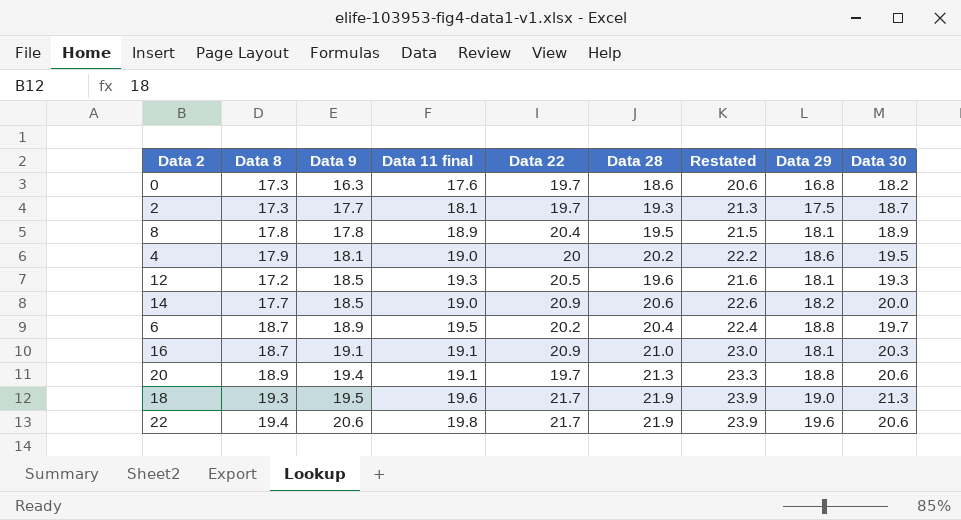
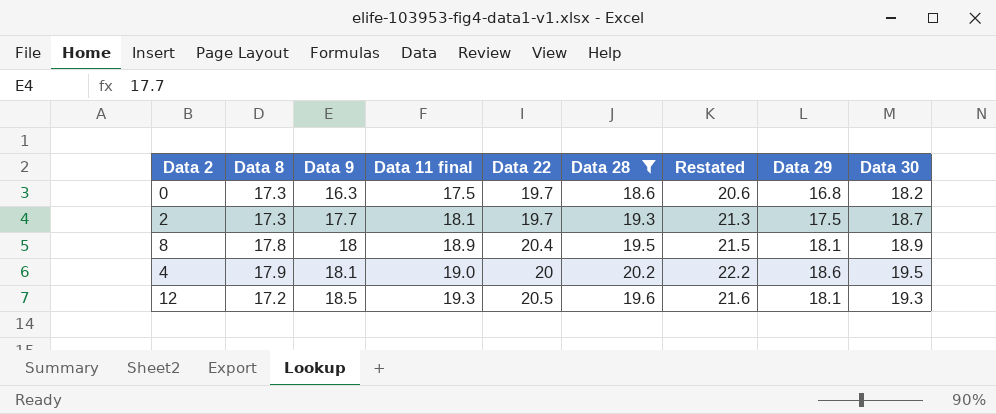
filter: none -> Data 28 <= 20.2
0 | Data 11 final: 17.6 -> 17.5
8 | Data 9: 17.8 -> 18

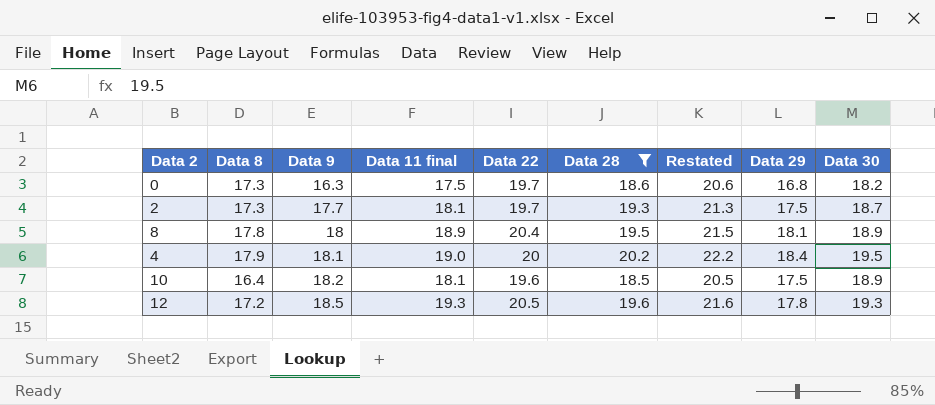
4 | Data 29: 18.6 -> 18.4
row 10: none -> 16.4 | 18.2 | 18.1 | 19.6 | 18.5 | 20.5 | 17.5 | 18.9
12 | Data 29: 18.1 -> 17.8

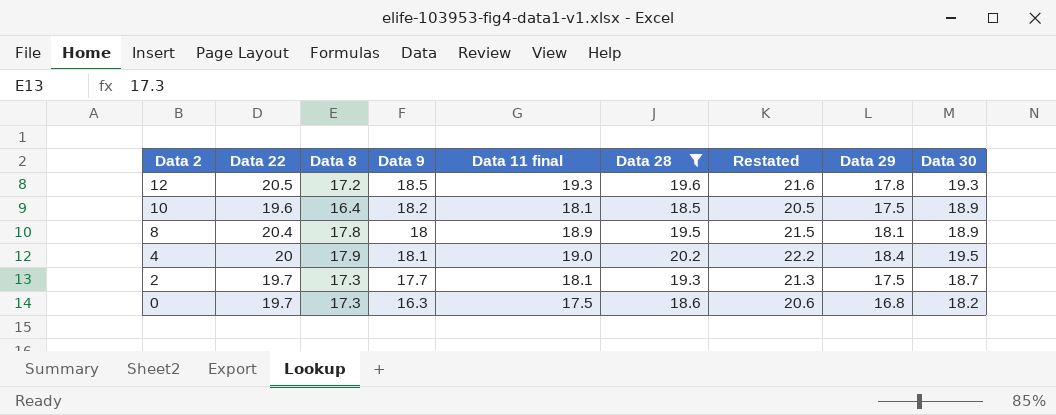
row order: Data 9 ascending -> Data 2 descending
column Data 22 | position: 5 -> 2

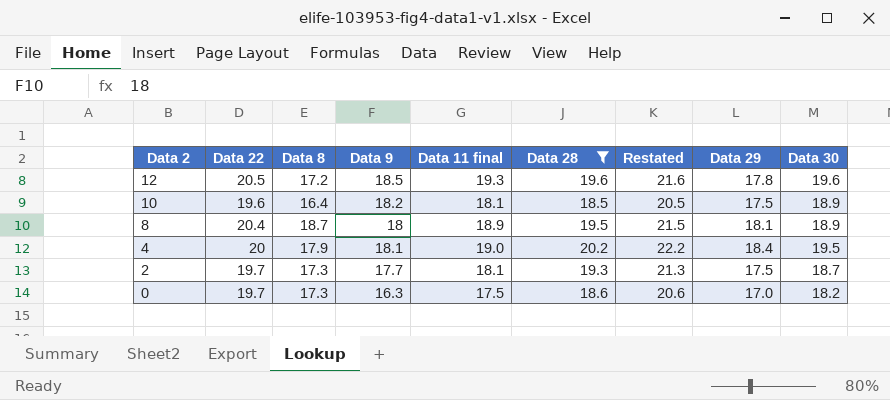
12 | Data 30: 19.3 -> 19.6
8 | Data 8: 17.8 -> 18.7
0 | Data 29: 16.8 -> 17.0

